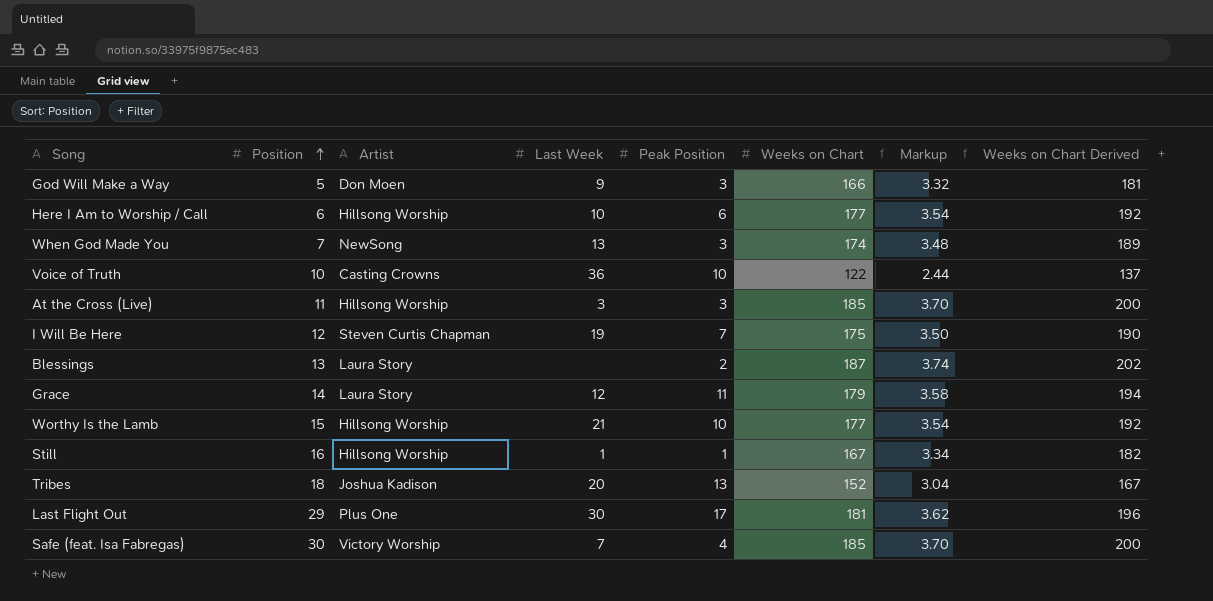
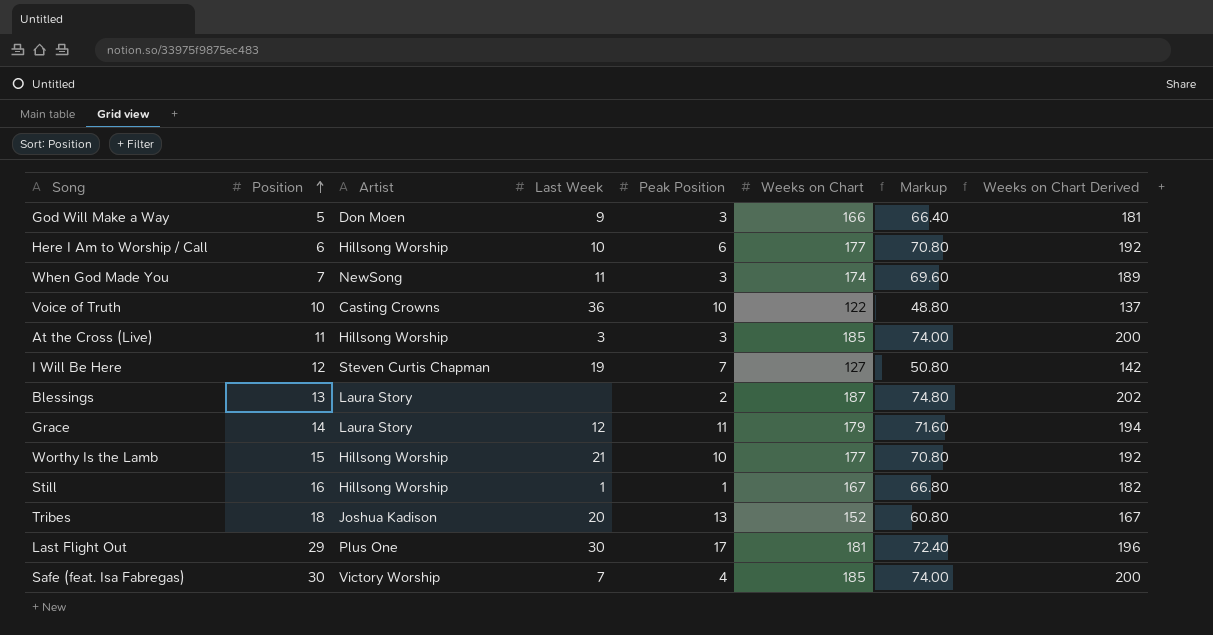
column Markup | formula: [Weeks on Chart] * 0.02 -> [Weeks on Chart] * 0.4
When God Made You | Last Week: 13 -> 11
I Will Be Here | Weeks on Chart: 175 -> 127
I Will Be Here | Weeks on Chart Derived: 190 -> 142

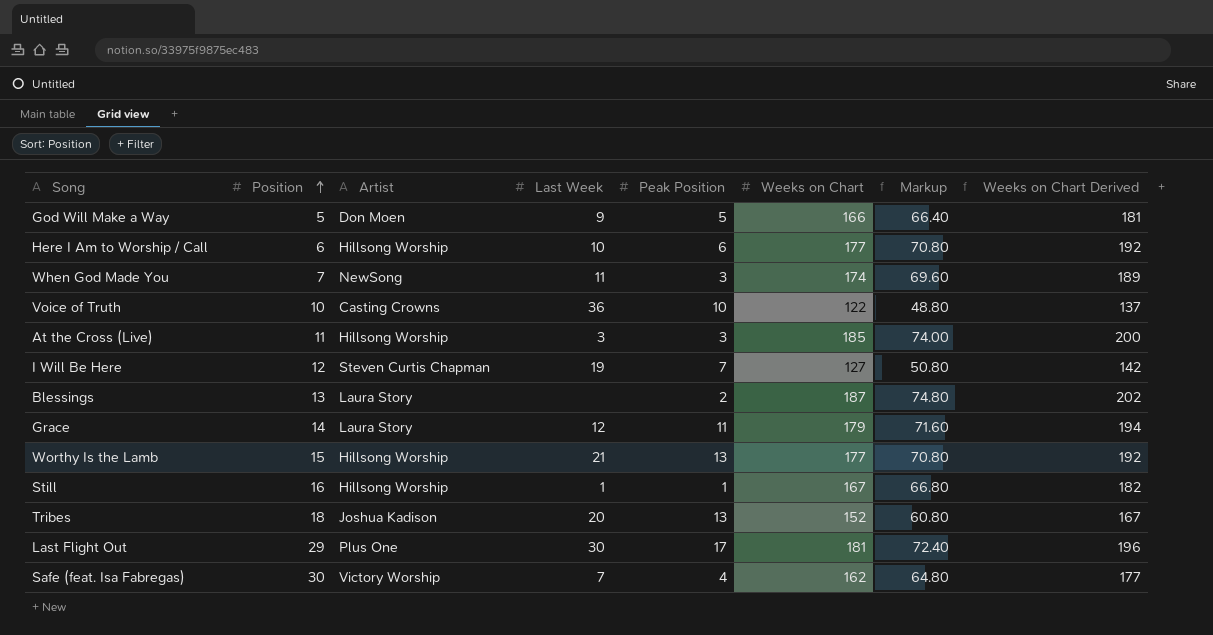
God Will Make a Way | Peak Position: 3 -> 5
Worthy Is the Lamb | Peak Position: 10 -> 13
Safe (feat. Isa Fabregas) | Weeks on Chart: 185 -> 162
Safe (feat. Isa Fabregas) | Markup: 74.00 -> 64.80
Safe (feat. Isa Fabregas) | Weeks on Chart Derived: 200 -> 177

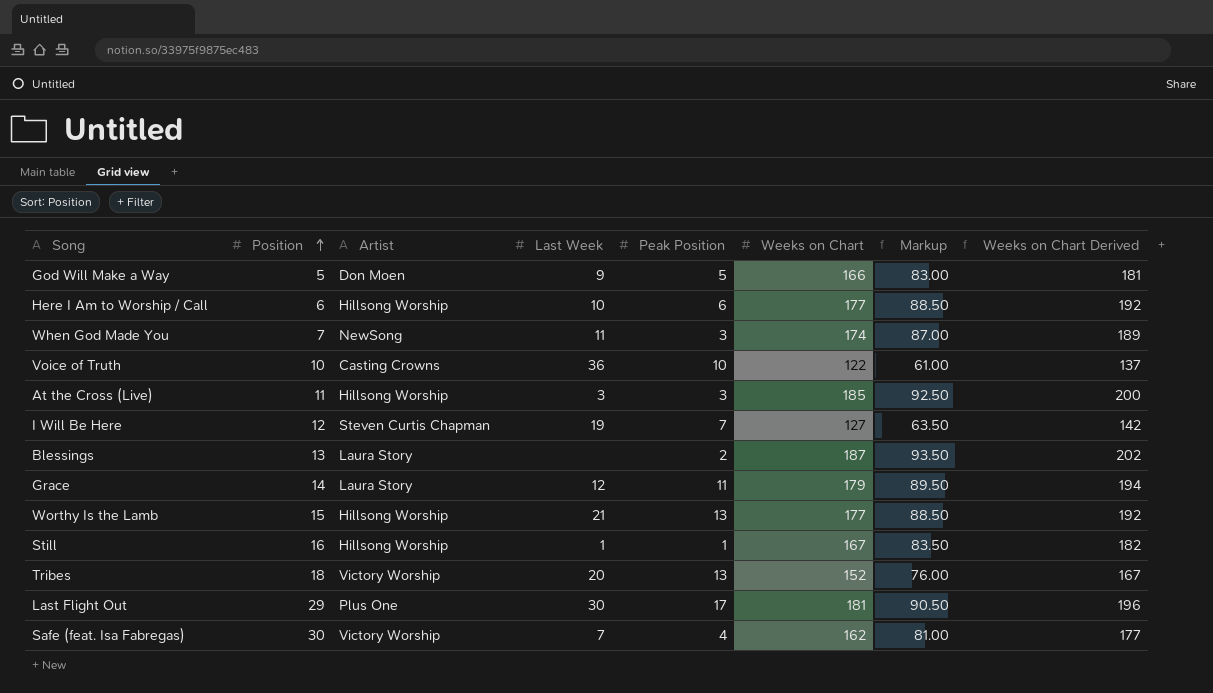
column Markup | formula: [Weeks on Chart] * 0.4 -> [Weeks on Chart] * 0.5
Tribes | Artist: Joshua Kadison -> Victory Worship

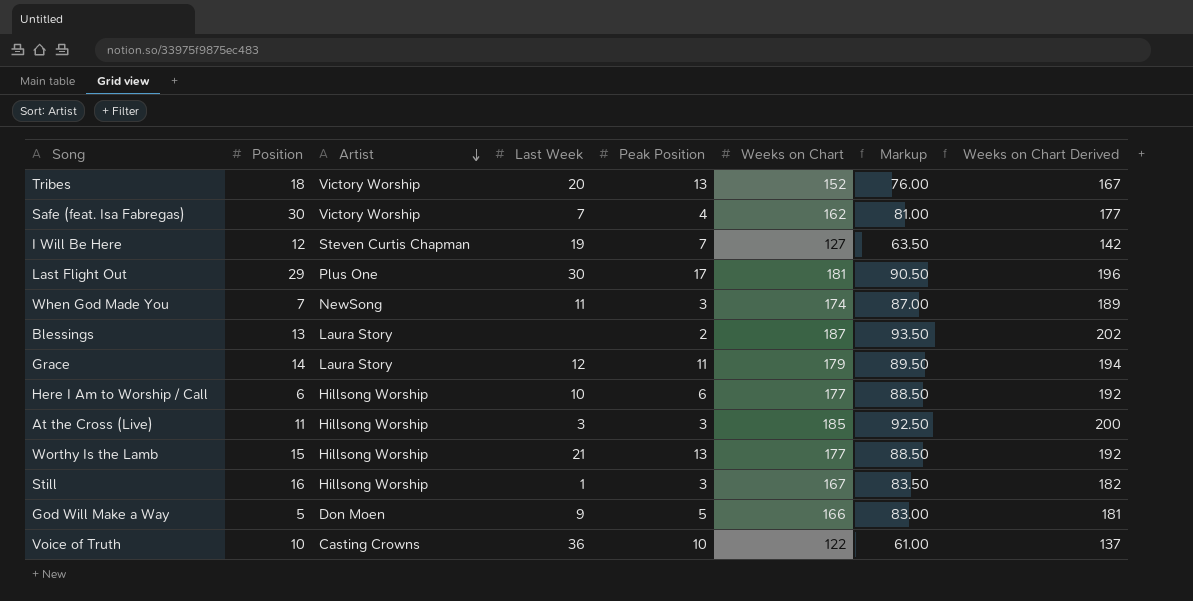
row order: Position ascending -> Artist descending
Still | Peak Position: 1 -> 3

